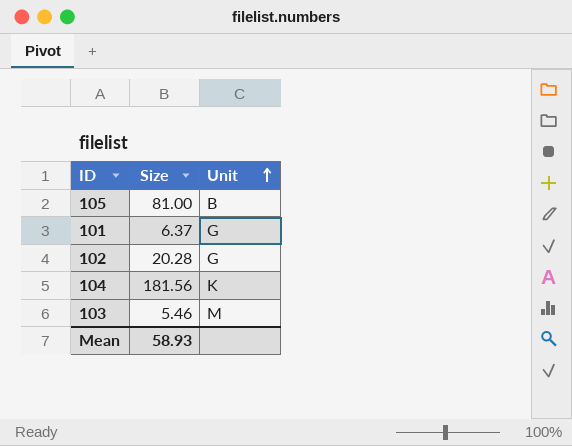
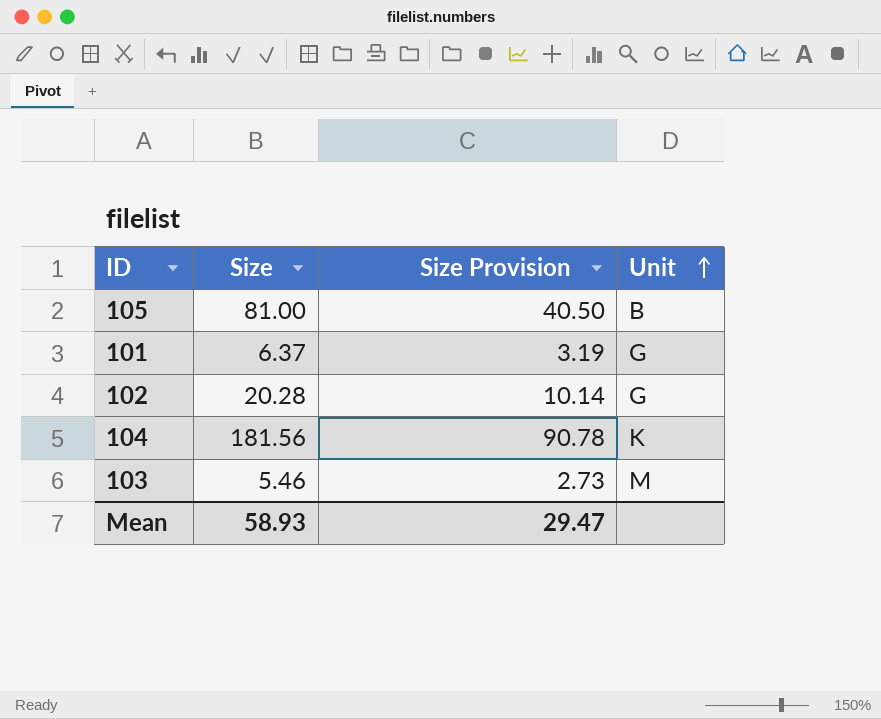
column Size Provision | formula: none -> [Size] * 0.5

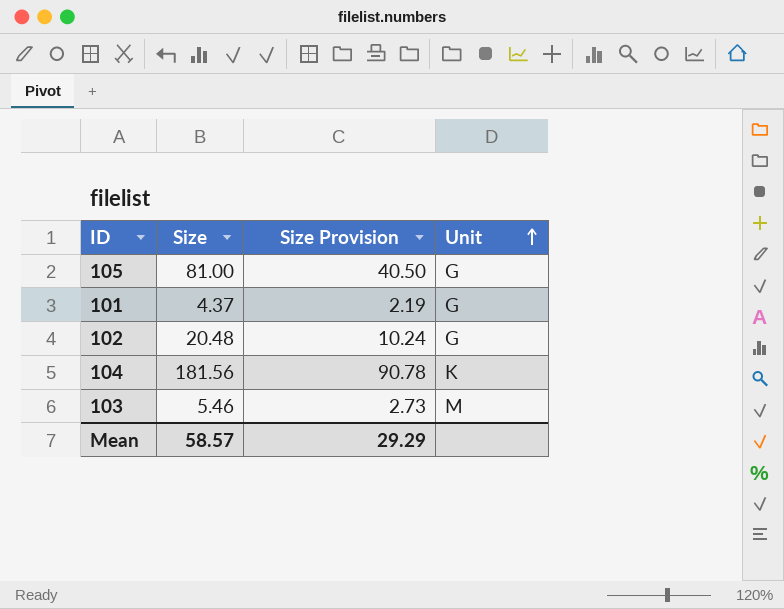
105 | Unit: B -> G
101 | Size: 6.37 -> 4.37
101 | Size Provision: 3.19 -> 2.19
102 | Size: 20.28 -> 20.48
102 | Size Provision: 10.14 -> 10.24
Mean | Size: 58.93 -> 58.57
Mean | Size Provision: 29.47 -> 29.29

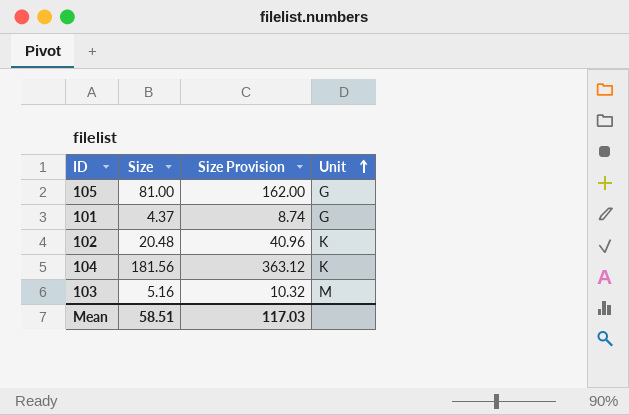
column Size Provision | formula: [Size] * 0.5 -> [Size] * 2
102 | Unit: G -> K
103 | Size: 5.46 -> 5.16
Mean | Size: 58.57 -> 58.51
Mean | Size Provision: 29.29 -> 117.03

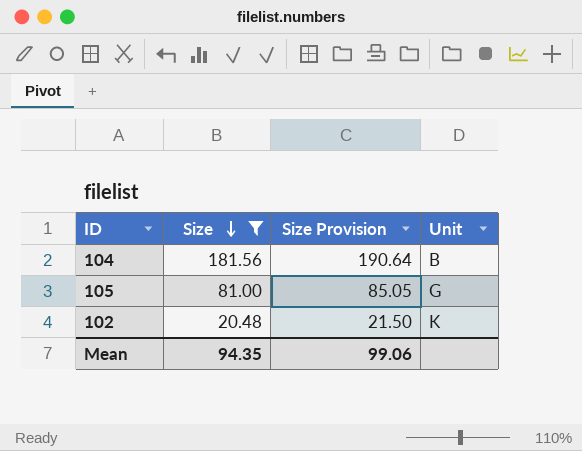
filter: none -> Size >= 20.48
row order: Unit ascending -> Size descending
column Size Provision | formula: [Size] * 2 -> [Size] * 1.05
104 | Unit: K -> B
Mean | Size: 58.51 -> 94.35
Mean | Size Provision: 117.03 -> 99.06

